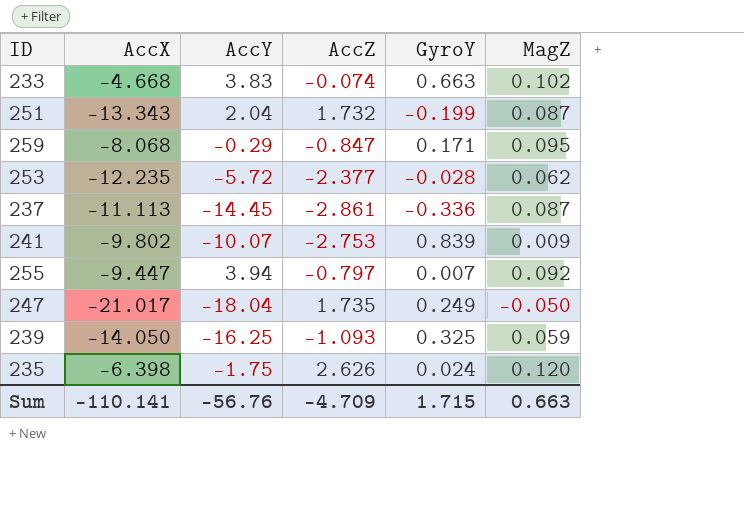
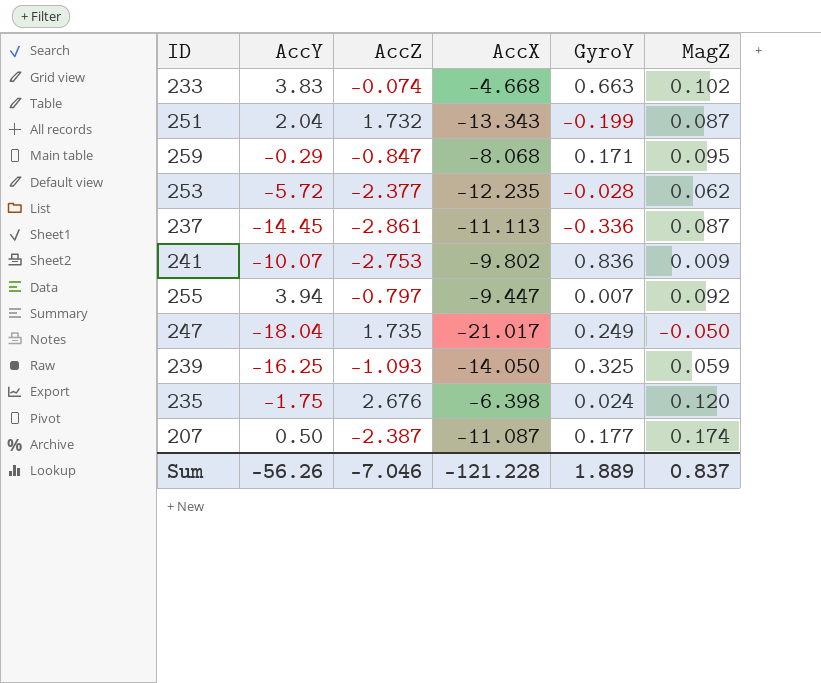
column AccX | position: 2 -> 4
241 | GyroY: 0.839 -> 0.836
235 | AccZ: 2.626 -> 2.676
row 207: none -> 0.50 | -2.387 | -11.087 | 0.177 | 0.174
Sum | AccY: -56.76 -> -56.26
Sum | AccZ: -4.709 -> -7.046
Sum | AccX: -110.141 -> -121.228
Sum | GyroY: 1.715 -> 1.889
Sum | MagZ: 0.663 -> 0.837

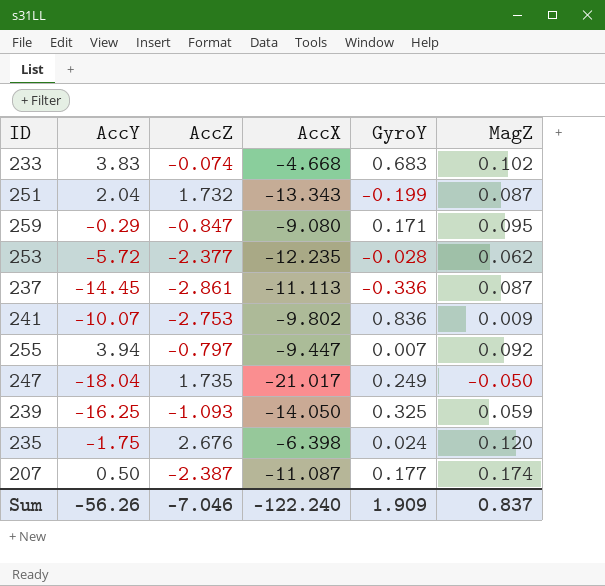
233 | GyroY: 0.663 -> 0.683
259 | AccX: -8.068 -> -9.080
Sum | AccX: -121.228 -> -122.240
Sum | GyroY: 1.889 -> 1.909

